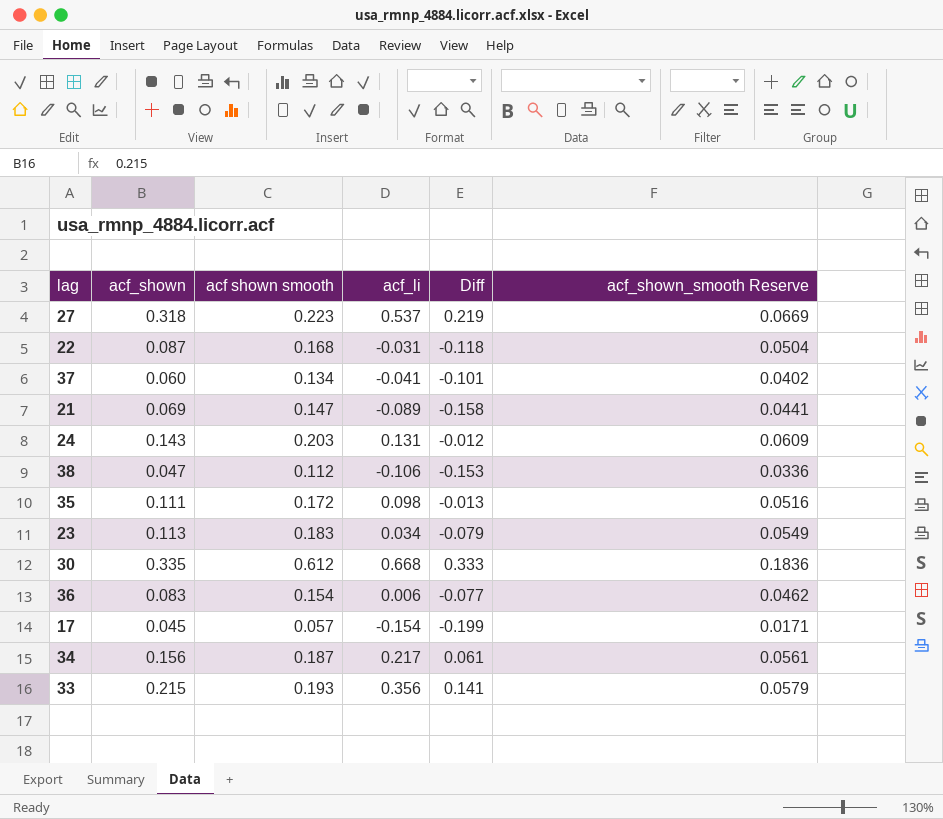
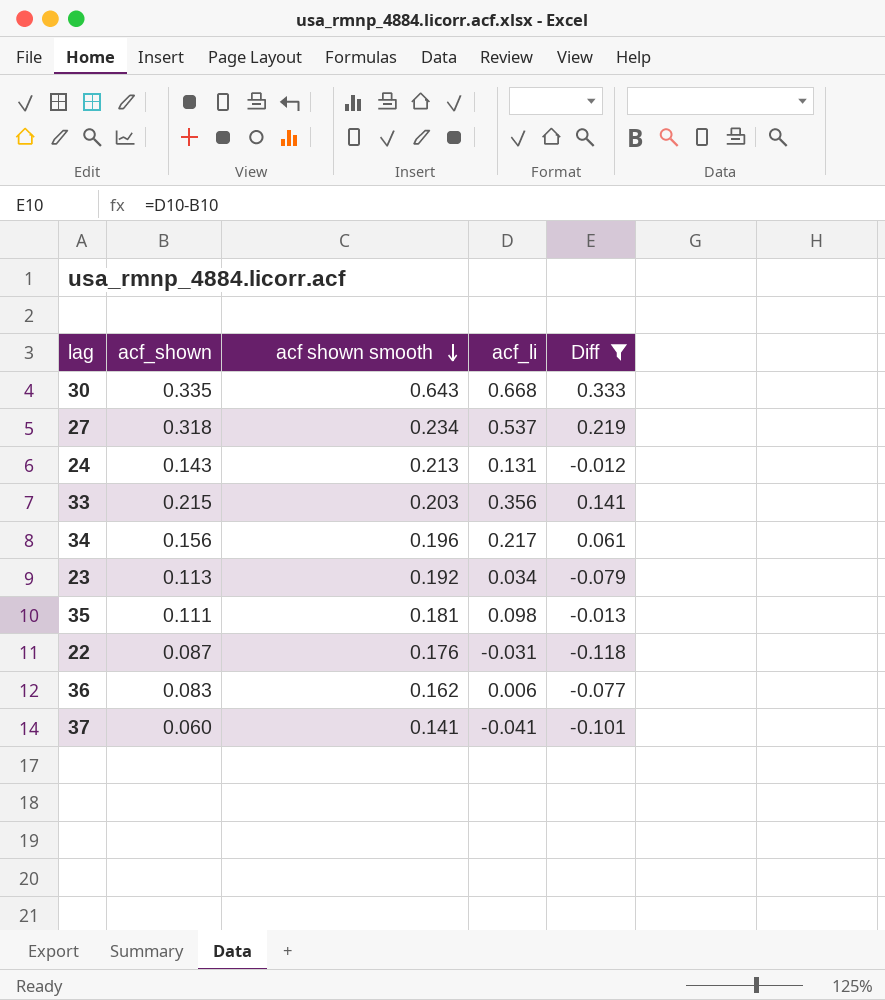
filter: none -> Diff >= -0.118
row order: none -> acf shown smooth descending
column acf_shown_smooth Reserve | formula: [acf shown smooth] * 0.3 -> none
30 | acf shown smooth: 0.612 -> 0.643
27 | acf shown smooth: 0.223 -> 0.234
24 | acf shown smooth: 0.203 -> 0.213
33 | acf shown smooth: 0.193 -> 0.203
34 | acf shown smooth: 0.187 -> 0.196
23 | acf shown smooth: 0.183 -> 0.192
35 | acf shown smooth: 0.172 -> 0.181
22 | acf shown smooth: 0.168 -> 0.176
36 | acf shown smooth: 0.154 -> 0.162
37 | acf shown smooth: 0.134 -> 0.141

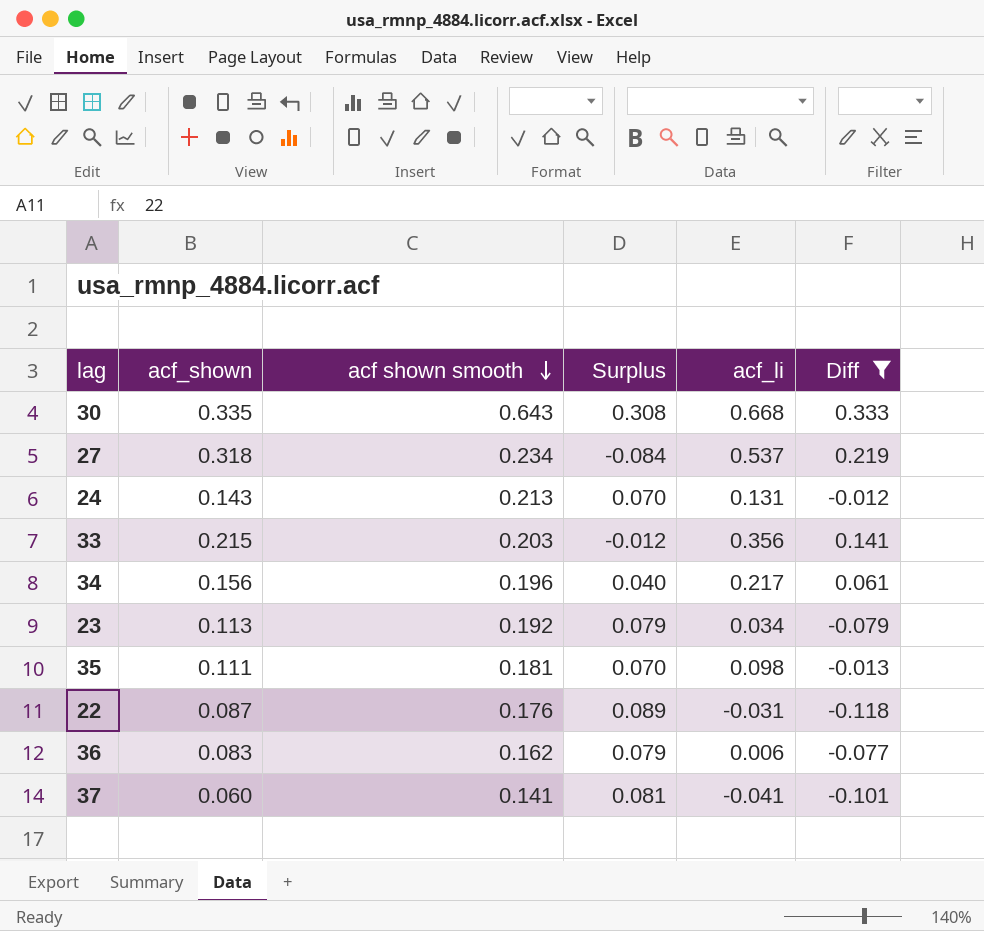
column Surplus | formula: none -> [acf shown smooth] - [acf_shown]

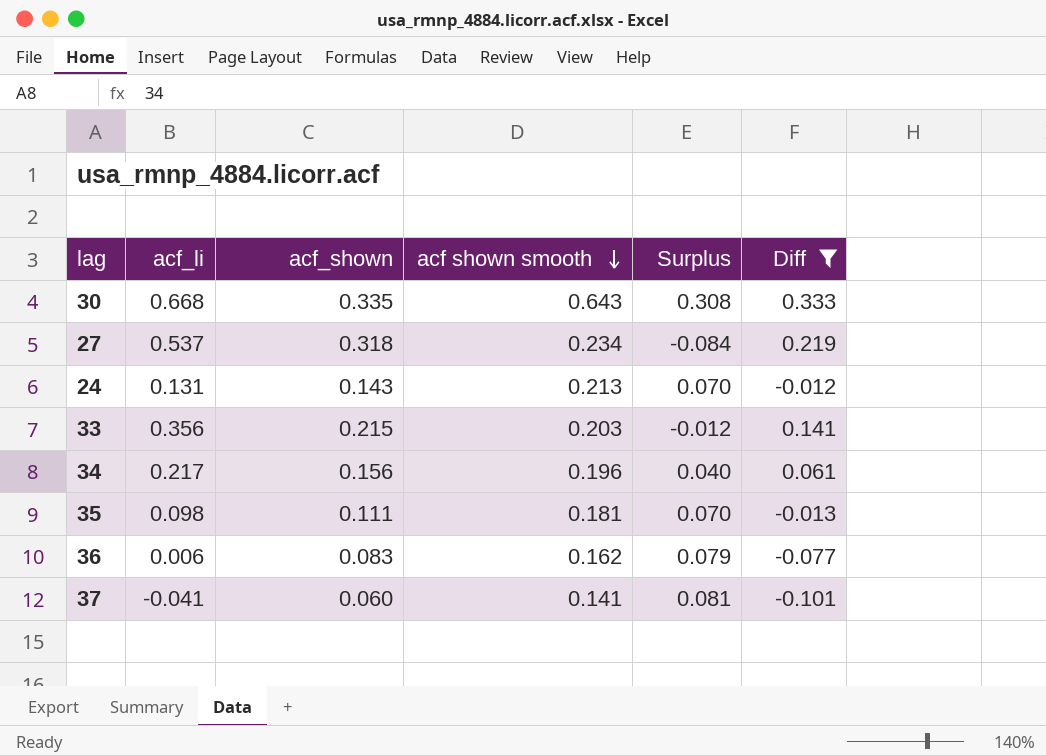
column acf_li | position: 5 -> 2
row 23: 0.113 | 0.192 | 0.079 | 0.034 | -0.079 -> none
row 22: 0.087 | 0.176 | 0.089 | -0.031 | -0.118 -> none

